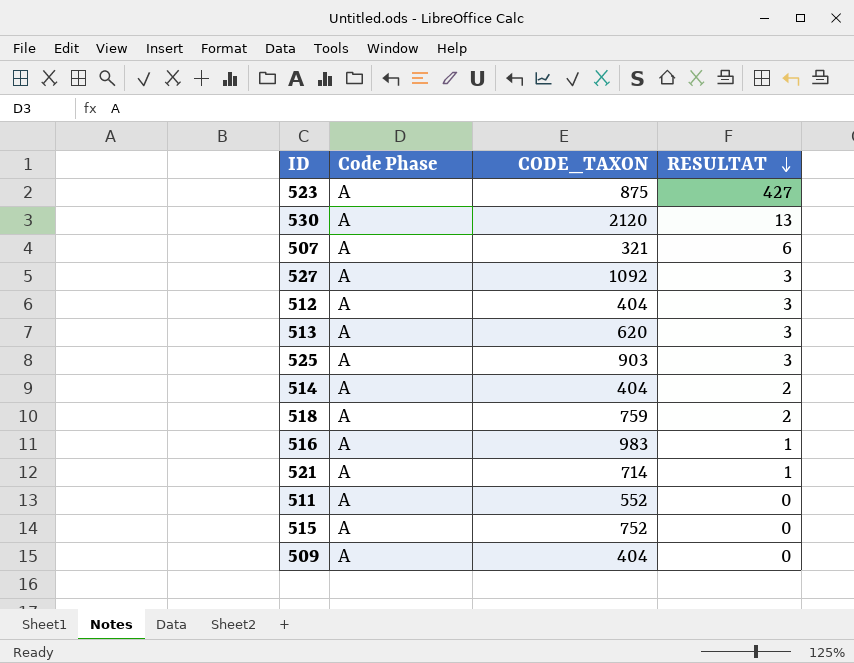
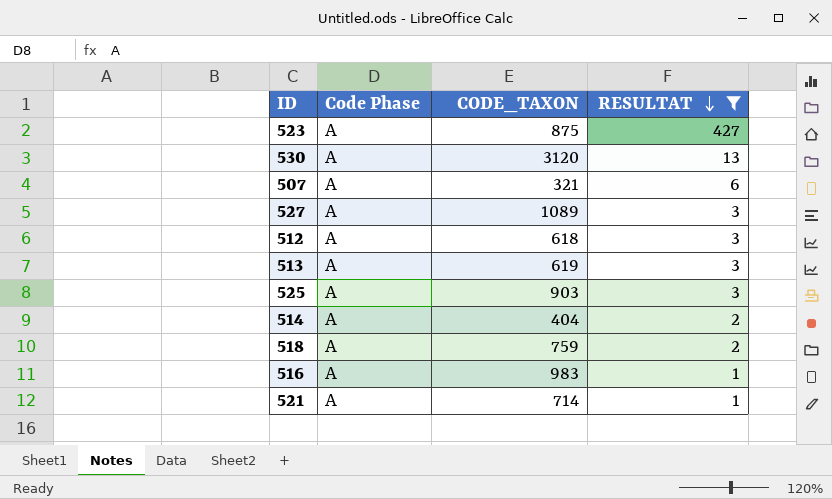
filter: none -> RESULTAT != 0
530 | CODE_TAXON: 2120 -> 3120
527 | CODE_TAXON: 1092 -> 1089
512 | CODE_TAXON: 404 -> 618
513 | CODE_TAXON: 620 -> 619

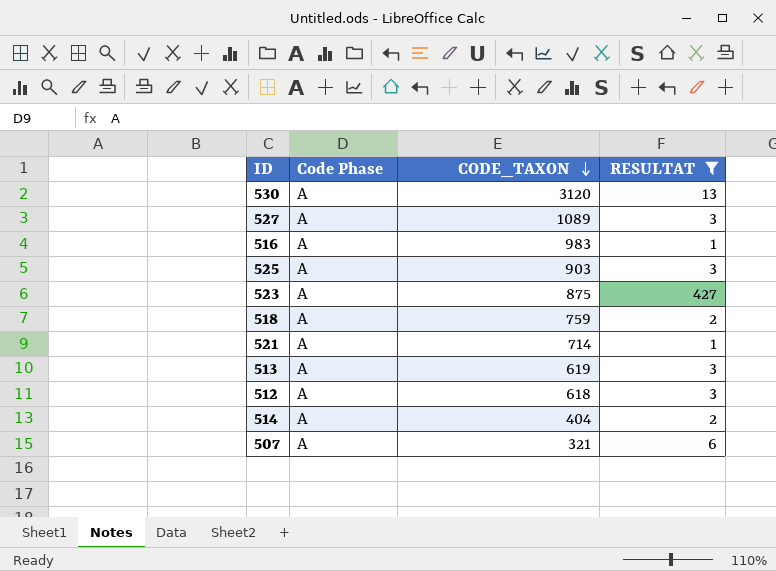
row order: RESULTAT descending -> CODE_TAXON descending

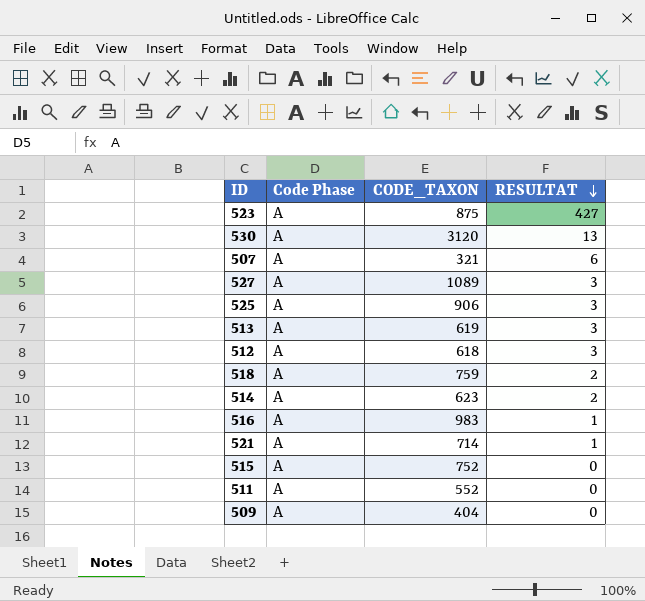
filter: RESULTAT != 0 -> none
row order: CODE_TAXON descending -> RESULTAT descending
525 | CODE_TAXON: 903 -> 906
514 | CODE_TAXON: 404 -> 623

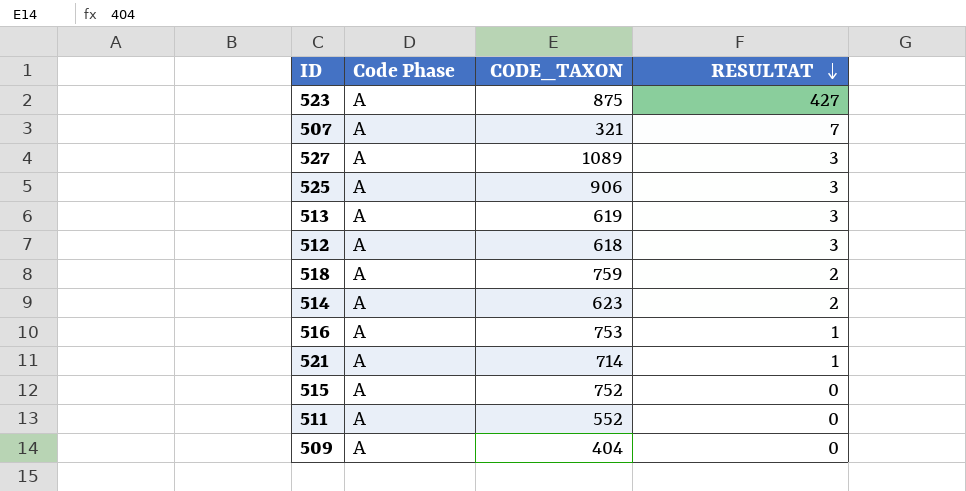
row 530: A | 3120 | 13 -> none
507 | RESULTAT: 6 -> 7
516 | CODE_TAXON: 983 -> 753

